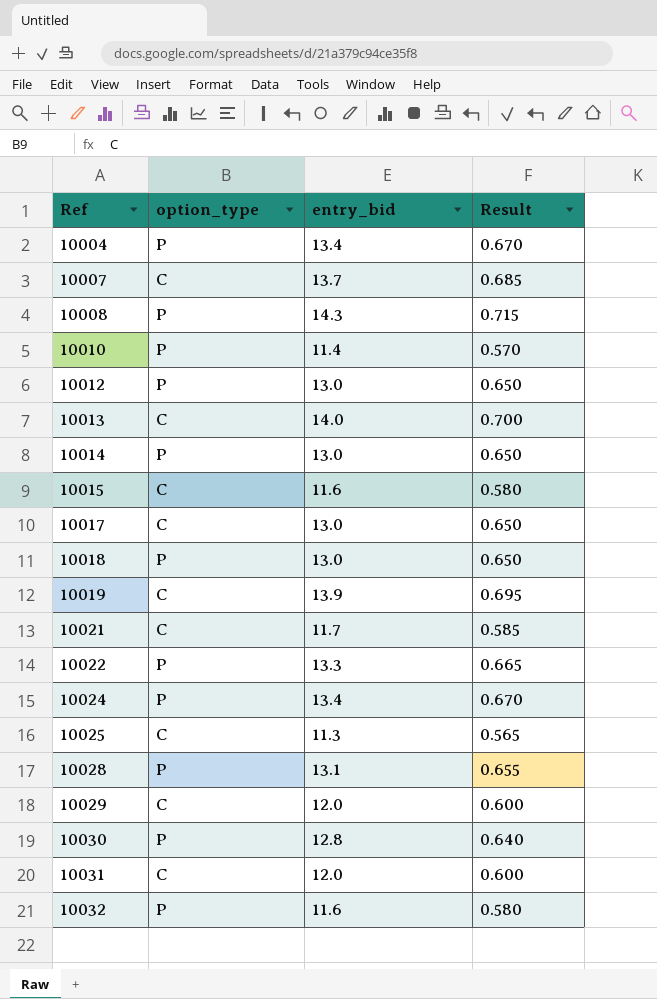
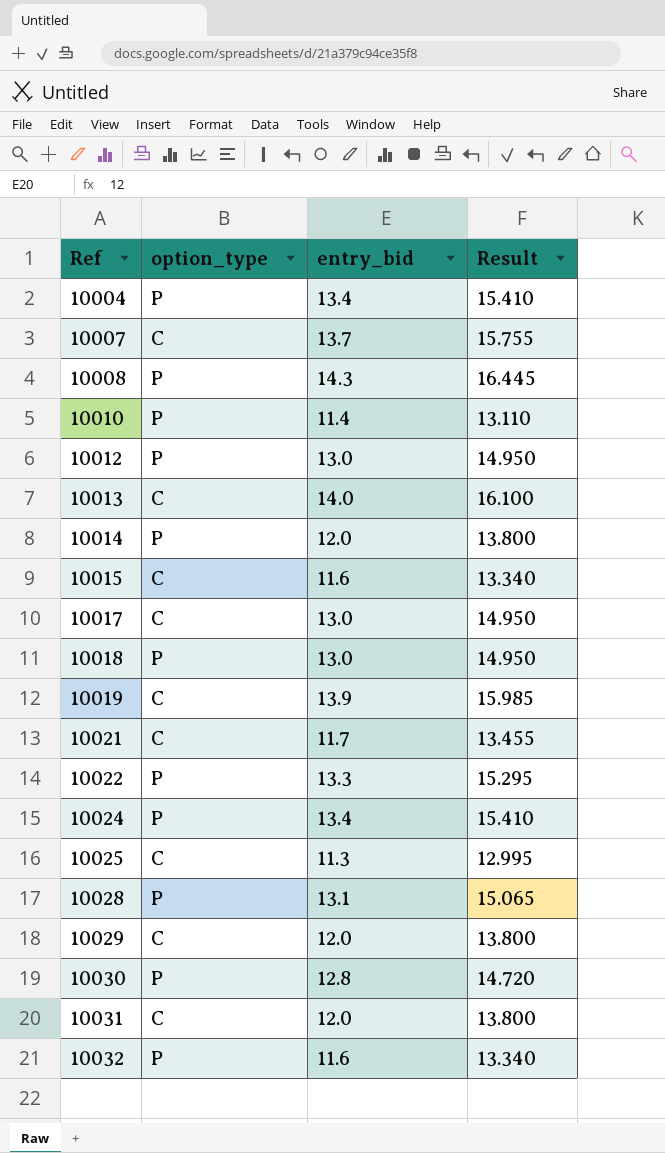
column Result | formula: [entry_bid] * 0.05 -> [entry_bid] * 1.15
10014 | entry_bid: 13.0 -> 12.0

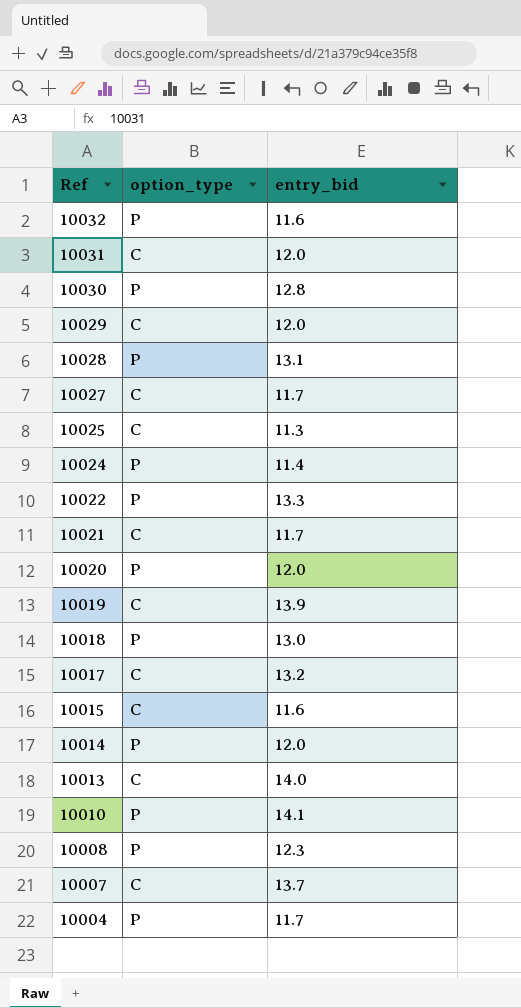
row order: Ref ascending -> Ref descending
column Result | formula: [entry_bid] * 1.15 -> none
row 10012: P | 13.0 | 14.950 -> none
row 10027: none -> C | 11.7
10024 | entry_bid: 13.4 -> 11.4
row 10020: none -> P | 12.0
10017 | entry_bid: 13.0 -> 13.2
10010 | entry_bid: 11.4 -> 14.1
10008 | entry_bid: 14.3 -> 12.3
10004 | entry_bid: 13.4 -> 11.7

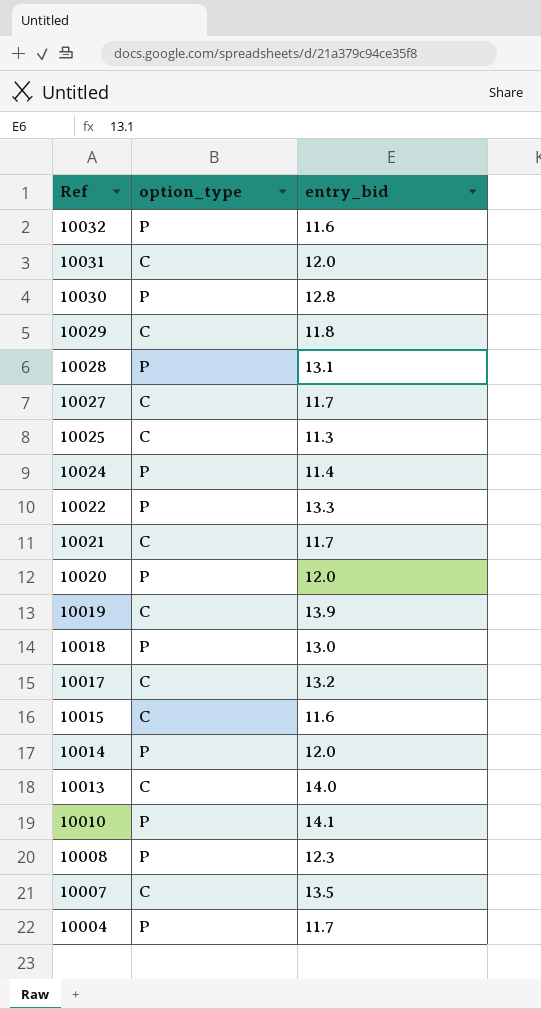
10029 | entry_bid: 12.0 -> 11.8
10007 | entry_bid: 13.7 -> 13.5

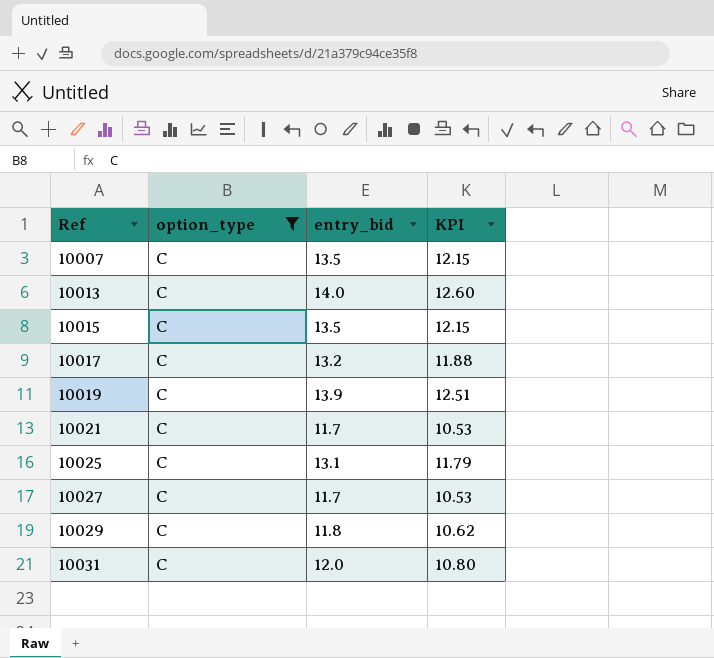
filter: none -> option_type = C
row order: Ref descending -> Ref ascending
column KPI | formula: none -> [entry_bid] * 0.9
10015 | entry_bid: 11.6 -> 13.5
10025 | entry_bid: 11.3 -> 13.1

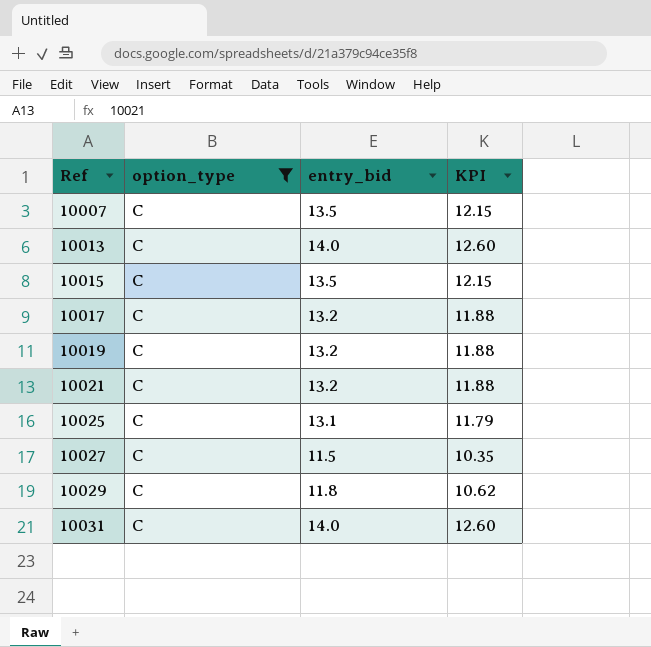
10019 | entry_bid: 13.9 -> 13.2
10019 | KPI: 12.51 -> 11.88
10021 | entry_bid: 11.7 -> 13.2
10021 | KPI: 10.53 -> 11.88
10027 | entry_bid: 11.7 -> 11.5
10027 | KPI: 10.53 -> 10.35
10031 | entry_bid: 12.0 -> 14.0
10031 | KPI: 10.80 -> 12.60

